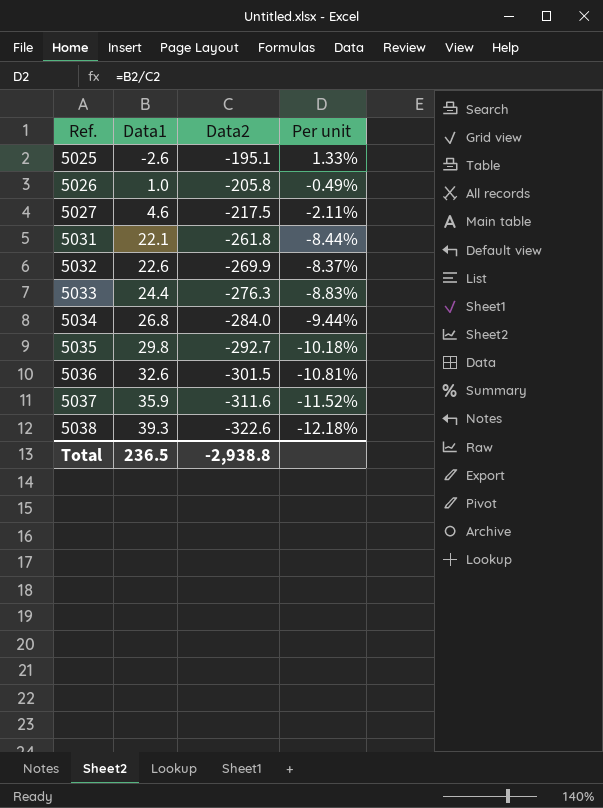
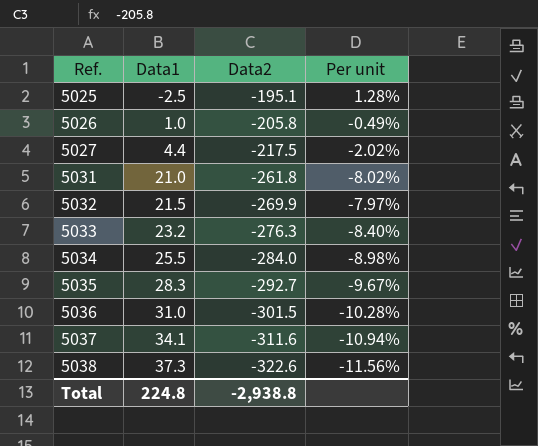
5025 | Data1: -2.6 -> -2.5
5025 | Per unit: 1.33% -> 1.28%
5027 | Data1: 4.6 -> 4.4
5027 | Per unit: -2.11% -> -2.02%
5031 | Data1: 22.1 -> 21.0
5031 | Per unit: -8.44% -> -8.02%
5032 | Data1: 22.6 -> 21.5
5032 | Per unit: -8.37% -> -7.97%
5033 | Data1: 24.4 -> 23.2
5033 | Per unit: -8.83% -> -8.40%
5034 | Data1: 26.8 -> 25.5
5034 | Per unit: -9.44% -> -8.98%
5035 | Data1: 29.8 -> 28.3
5035 | Per unit: -10.18% -> -9.67%
5036 | Data1: 32.6 -> 31.0
5036 | Per unit: -10.81% -> -10.28%
5037 | Data1: 35.9 -> 34.1
5037 | Per unit: -11.52% -> -10.94%
5038 | Data1: 39.3 -> 37.3
5038 | Per unit: -12.18% -> -11.56%
Total | Data1: 236.5 -> 224.8

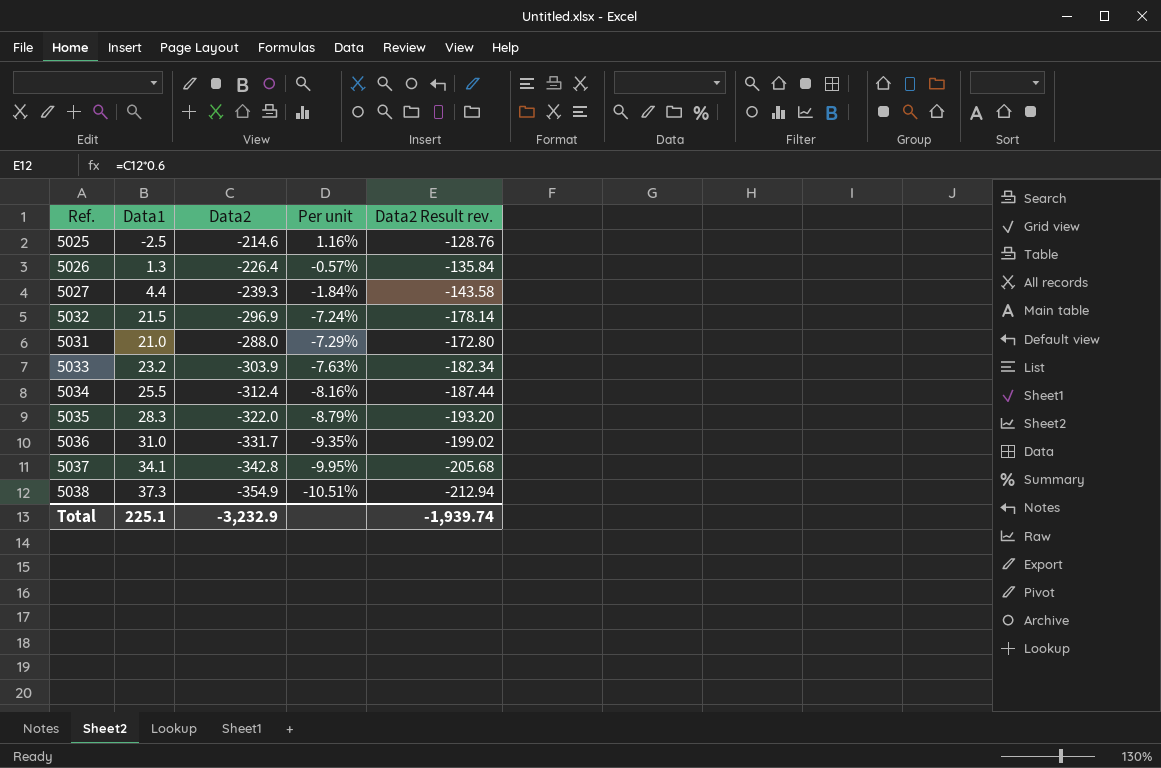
row order: Ref. ascending -> Per unit descending
column Data2 Result rev. | formula: none -> [Data2] * 0.6
5025 | Data2: -195.1 -> -214.6
5025 | Per unit: 1.28% -> 1.16%
5026 | Data1: 1.0 -> 1.3
5026 | Data2: -205.8 -> -226.4
5026 | Per unit: -0.49% -> -0.57%
5027 | Data2: -217.5 -> -239.3
5027 | Per unit: -2.02% -> -1.84%
5032 | Data2: -269.9 -> -296.9
5032 | Per unit: -7.97% -> -7.24%
5031 | Data2: -261.8 -> -288.0
5031 | Per unit: -8.02% -> -7.29%
5033 | Data2: -276.3 -> -303.9
5033 | Per unit: -8.40% -> -7.63%
5034 | Data2: -284.0 -> -312.4
5034 | Per unit: -8.98% -> -8.16%
5035 | Data2: -292.7 -> -322.0
5035 | Per unit: -9.67% -> -8.79%
5036 | Data2: -301.5 -> -331.7
5036 | Per unit: -10.28% -> -9.35%
5037 | Data2: -311.6 -> -342.8
5037 | Per unit: -10.94% -> -9.95%
5038 | Data2: -322.6 -> -354.9
5038 | Per unit: -11.56% -> -10.51%
Total | Data1: 224.8 -> 225.1
Total | Data2: -2,938.8 -> -3,232.9

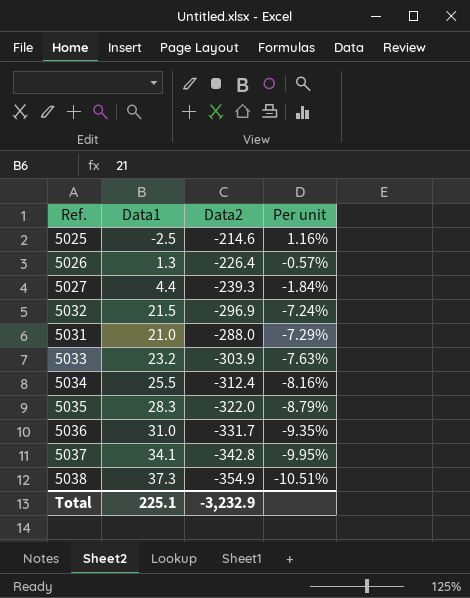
column Data2 Result rev. | formula: [Data2] * 0.6 -> none

